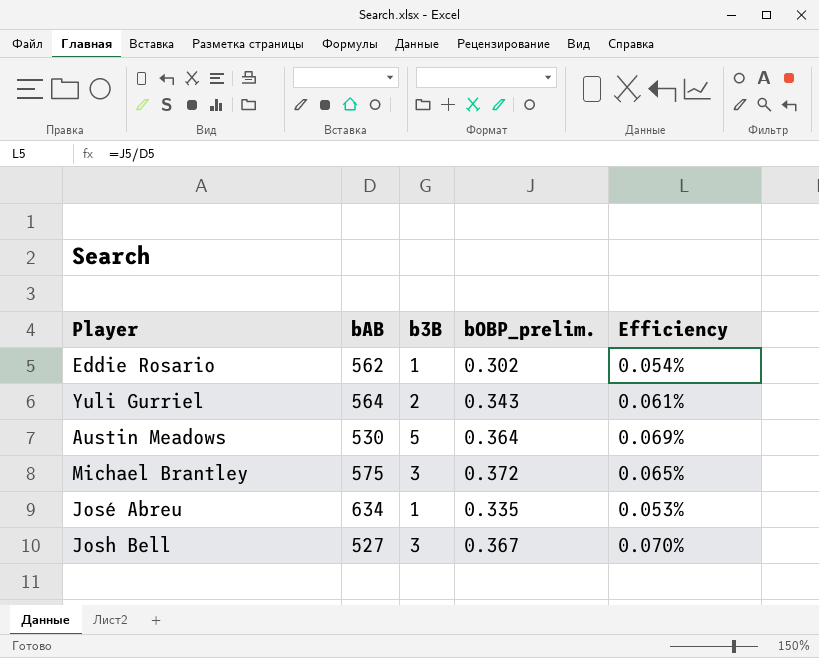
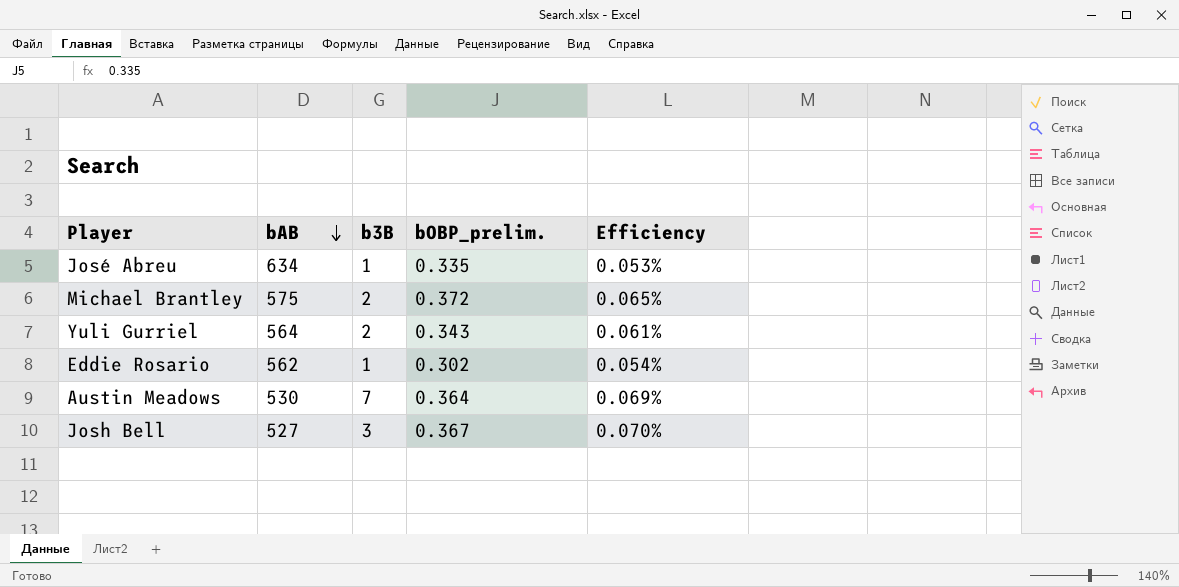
row order: none -> bAB descending
Michael Brantley | b3B: 3 -> 2
Austin Meadows | b3B: 5 -> 7

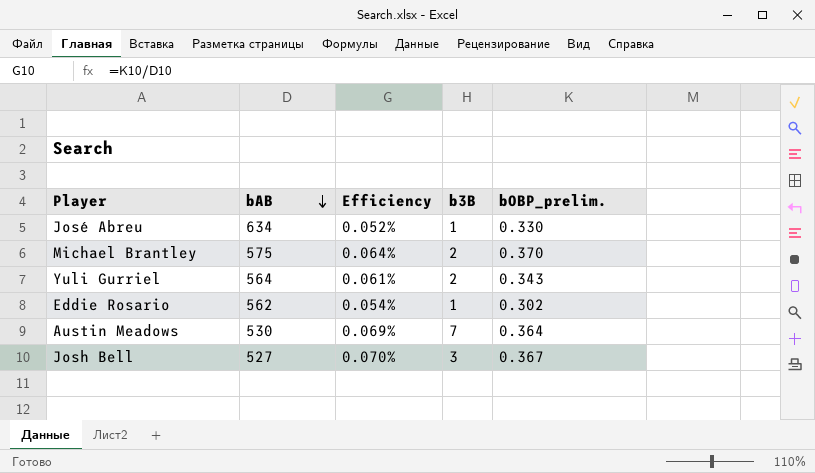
column Efficiency | position: 5 -> 3
José Abreu | Efficiency: 0.053% -> 0.052%
José Abreu | bOBP_prelim.: 0.335 -> 0.330
Michael Brantley | Efficiency: 0.065% -> 0.064%
Michael Brantley | bOBP_prelim.: 0.372 -> 0.370

